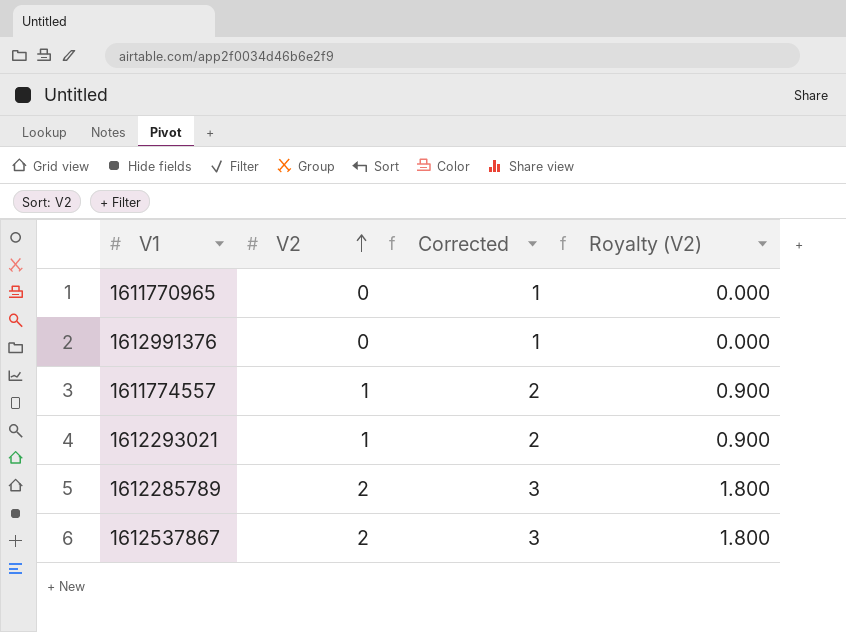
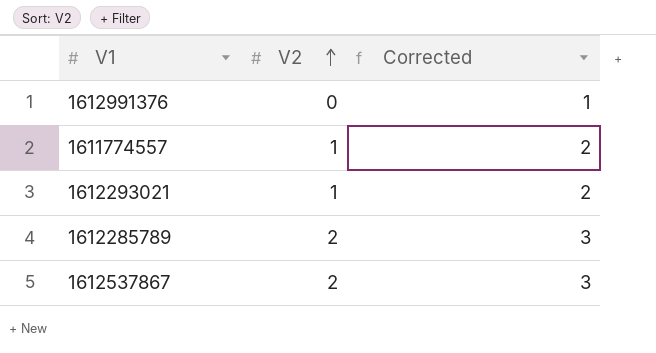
column Royalty (V2) | formula: [V2] * 0.9 -> none
row 1611770965: 0 | 1 | 0.000 -> none

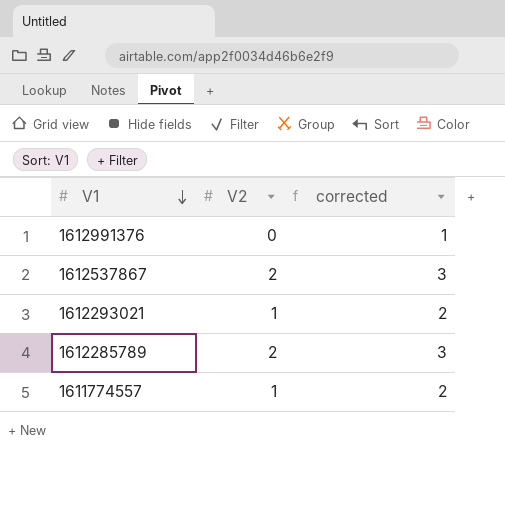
row order: V2 ascending -> V1 descending
column name: Corrected -> corrected

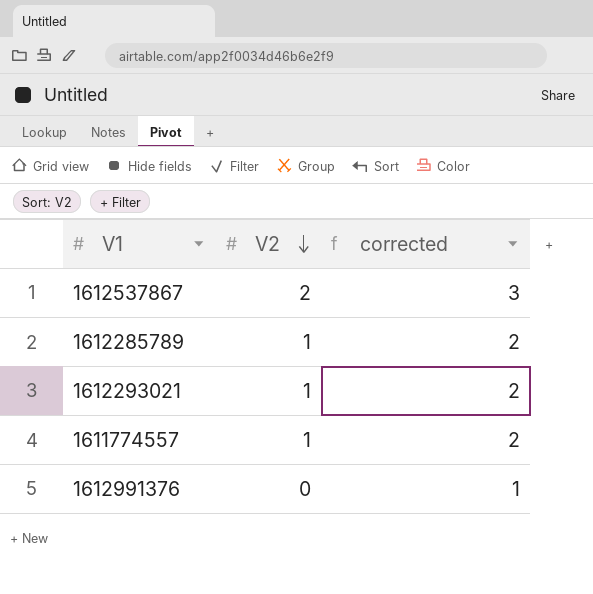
row order: V1 descending -> V2 descending
1612285789 | V2: 2 -> 1
1612285789 | corrected: 3 -> 2

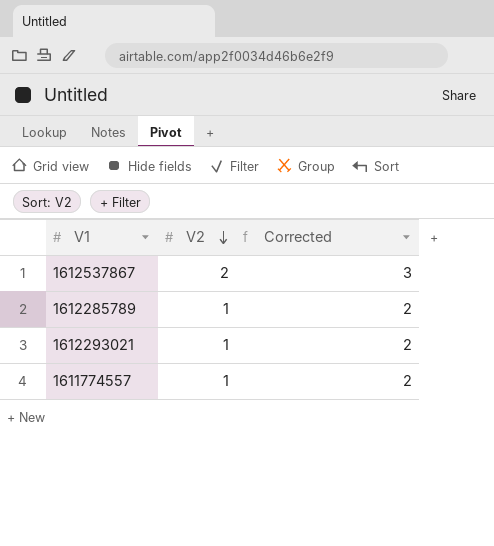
column name: corrected -> Corrected
row 1612991376: 0 | 1 -> none

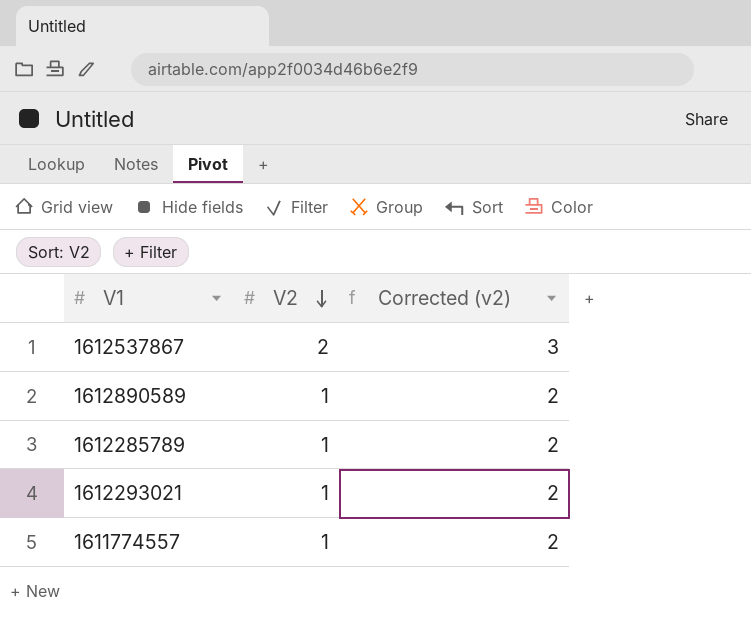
column name: Corrected -> Corrected (v2)
row 1612890589: none -> 1 | 2

